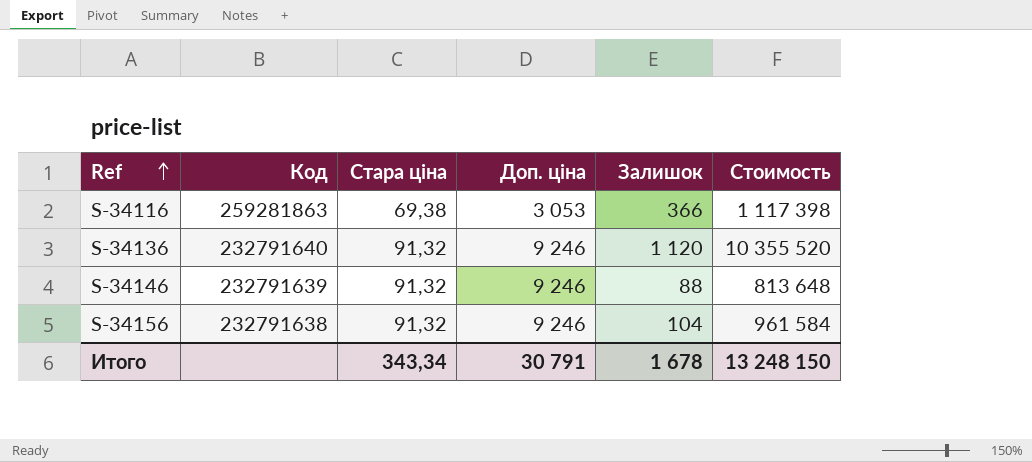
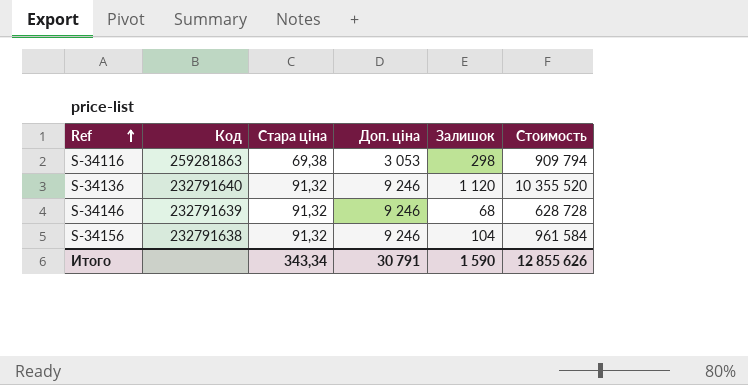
S-34116 | Залишок: 366 -> 298
S-34116 | Стоимость: 1 117 398 -> 909 794
S-34146 | Залишок: 88 -> 68
S-34146 | Стоимость: 813 648 -> 628 728
Итого | Залишок: 1 678 -> 1 590
Итого | Стоимость: 13 248 150 -> 12 855 626

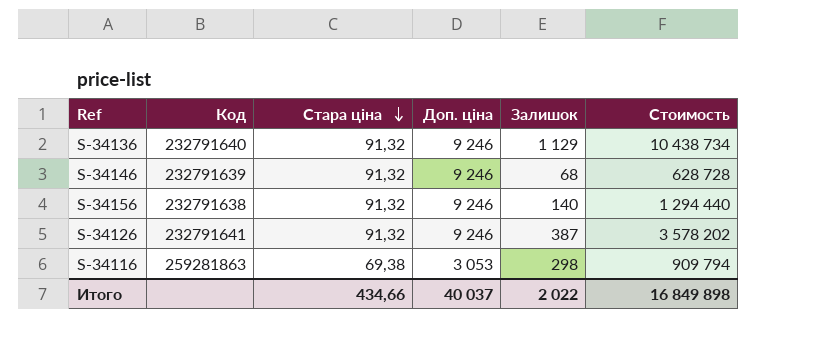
row order: Ref ascending -> Стара ціна descending
S-34136 | Залишок: 1 120 -> 1 129
S-34136 | Стоимость: 10 355 520 -> 10 438 734
S-34156 | Залишок: 104 -> 140
S-34156 | Стоимость: 961 584 -> 1 294 440
row S-34126: none -> 232791641 | 91,32 | 9 246 | 387 | 3 578 202
Итого | Стара ціна: 343,34 -> 434,66
Итого | Доп. ціна: 30 791 -> 40 037
Итого | Залишок: 1 590 -> 2 022
Итого | Стоимость: 12 855 626 -> 16 849 898

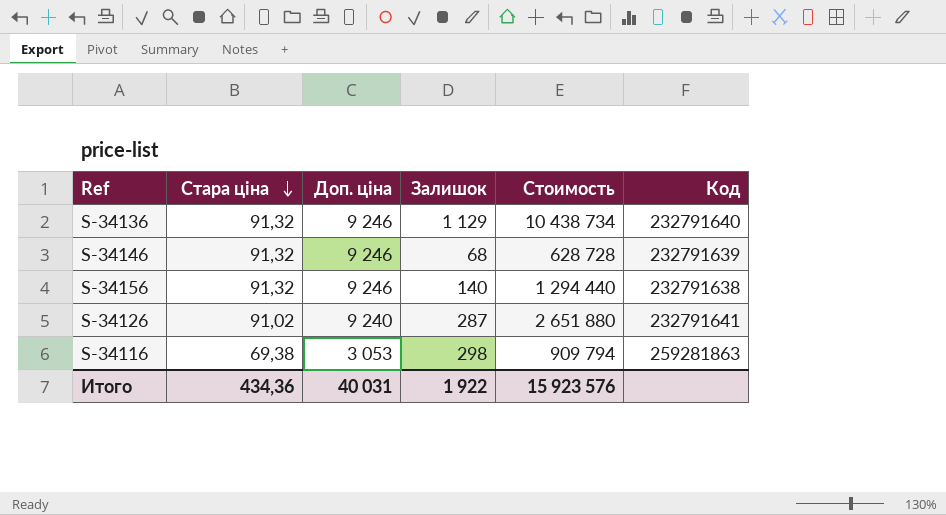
column Код | position: 2 -> 6
S-34126 | Стара ціна: 91,32 -> 91,02
S-34126 | Доп. ціна: 9 246 -> 9 240
S-34126 | Залишок: 387 -> 287
S-34126 | Стоимость: 3 578 202 -> 2 651 880
Итого | Стара ціна: 434,66 -> 434,36
Итого | Доп. ціна: 40 037 -> 40 031
Итого | Залишок: 2 022 -> 1 922
Итого | Стоимость: 16 849 898 -> 15 923 576

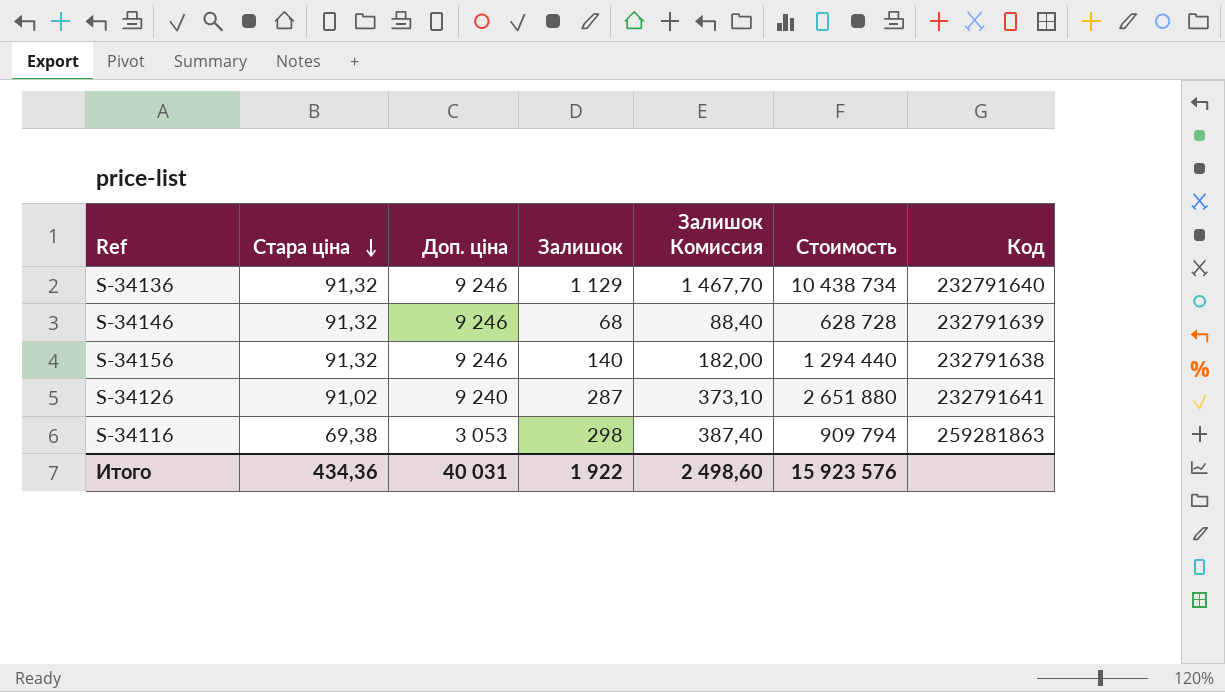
column Залишок Комиссия | formula: none -> [Залишок] * 1,3

